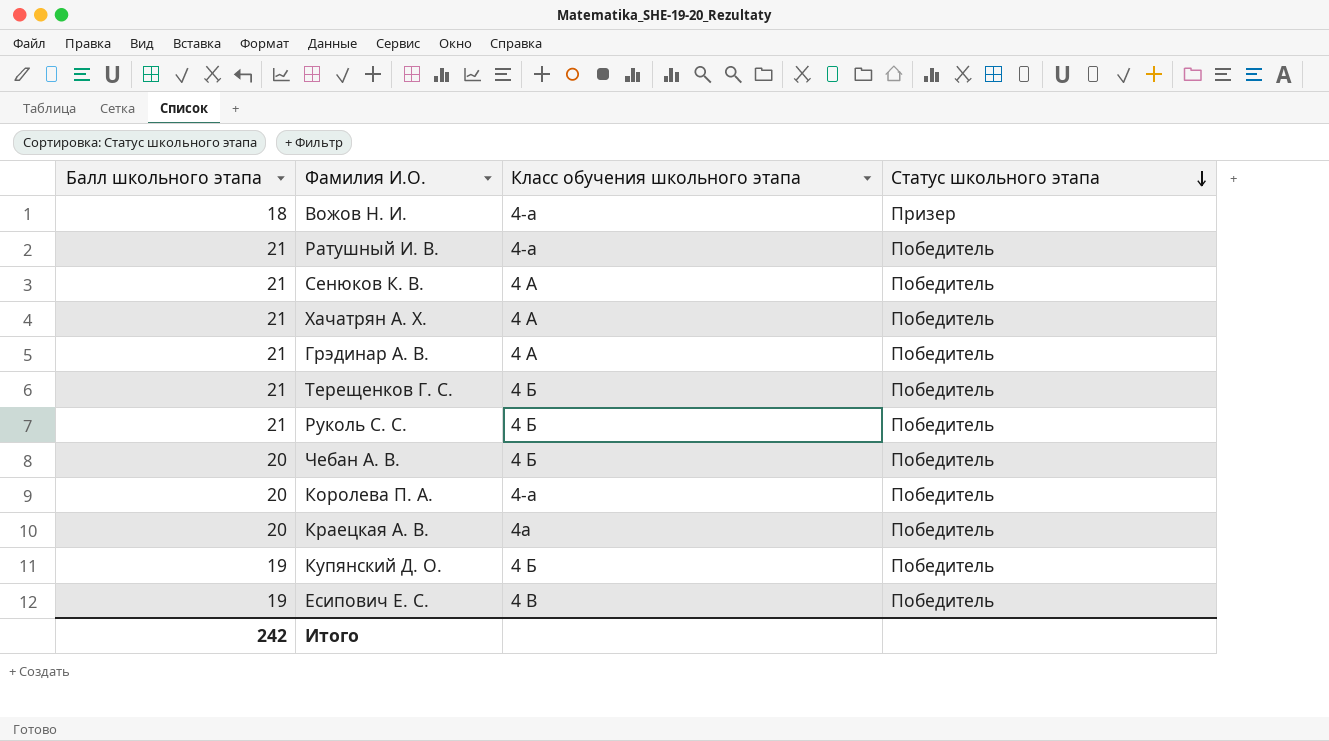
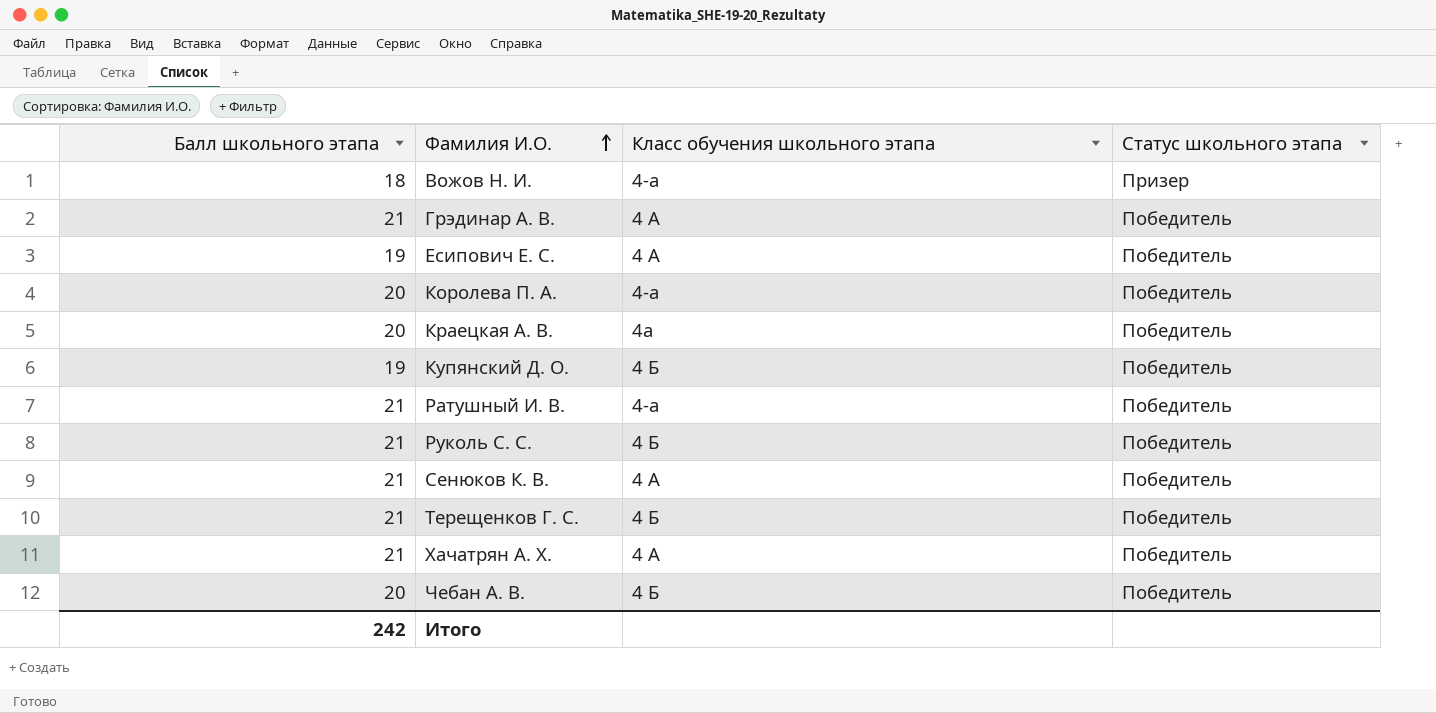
row order: Статус школьного этапа descending -> Фамилия И.О. ascending
Есипович Е. С. | Класс обучения школьного этапа: 4 В -> 4 А

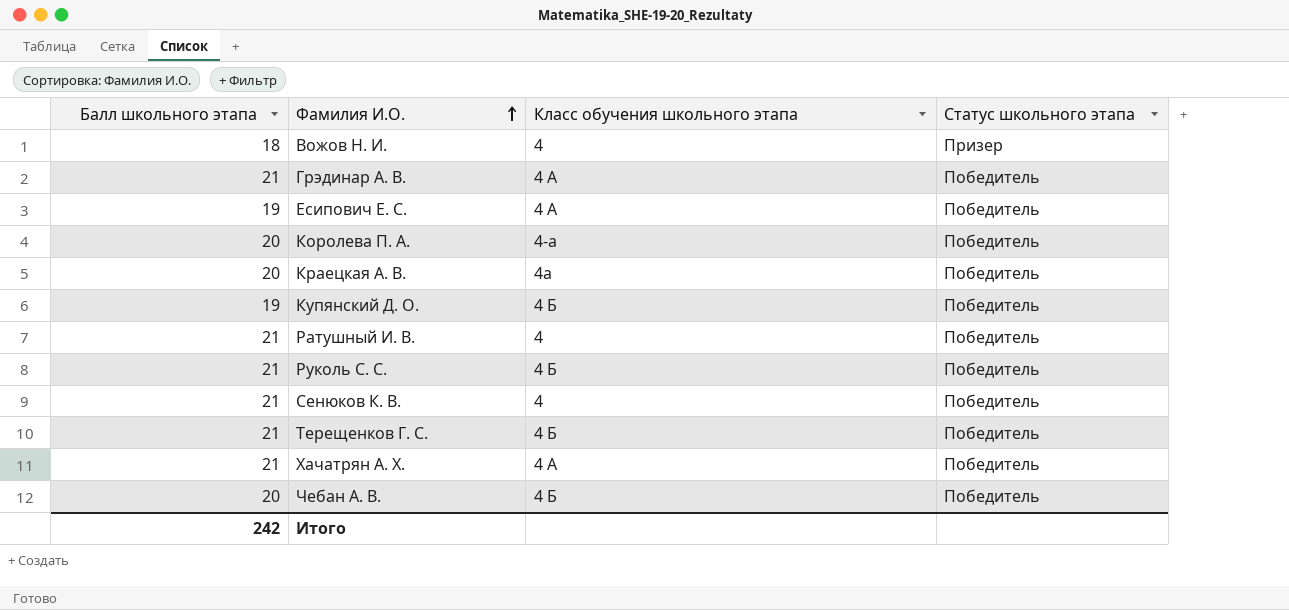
Вожов Н. И. | Класс обучения школьного этапа: 4-а -> 4
Ратушный И. В. | Класс обучения школьного этапа: 4-а -> 4
Сенюков К. В. | Класс обучения школьного этапа: 4 А -> 4

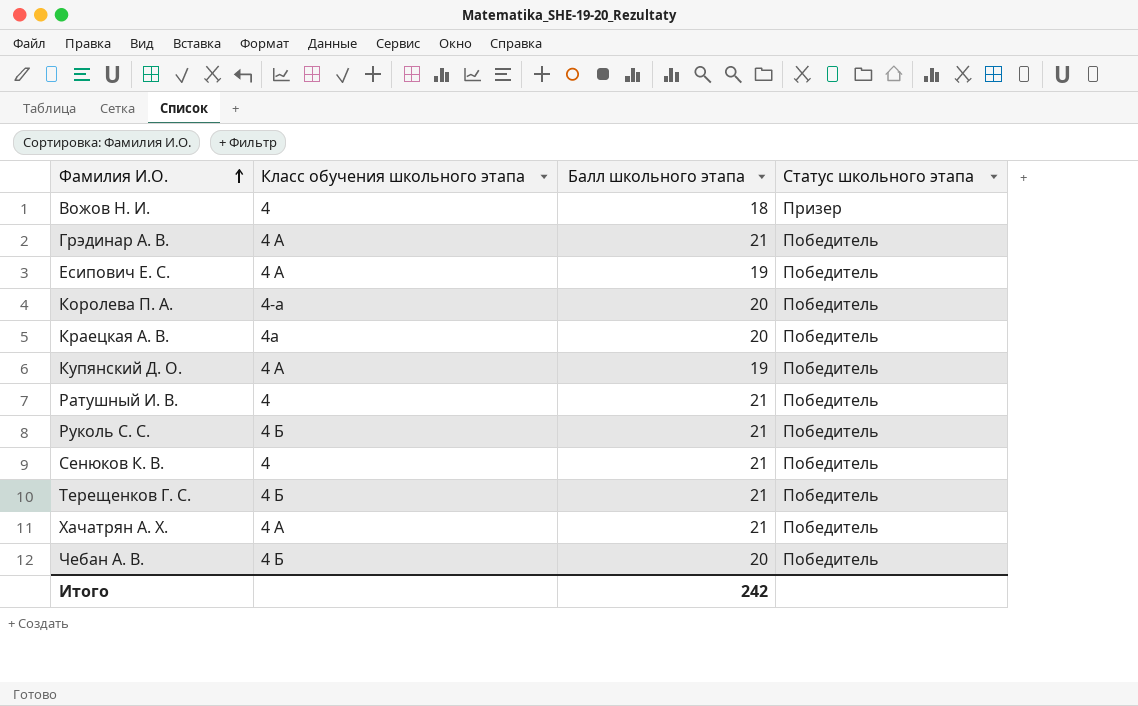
column Балл школьного этапа | position: 1 -> 3
Купянский Д. О. | Класс обучения школьного этапа: 4 Б -> 4 А

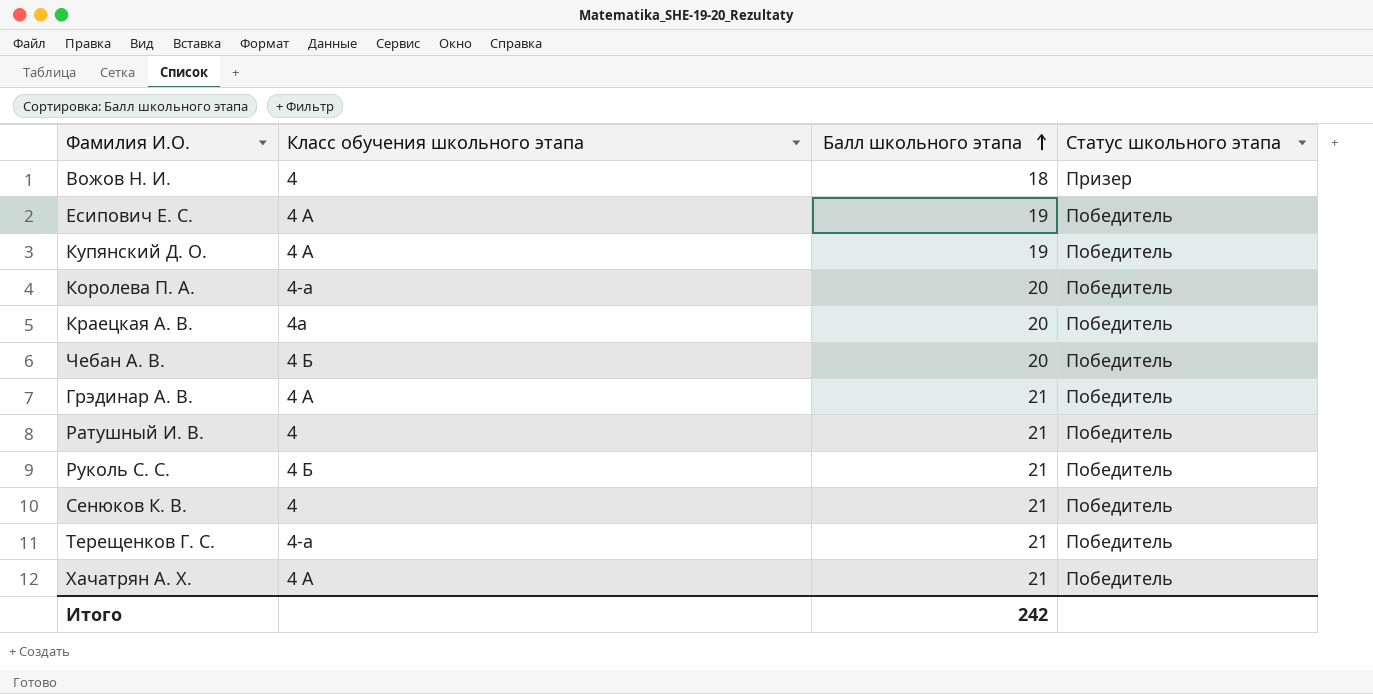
row order: Фамилия И.О. ascending -> Балл школьного этапа ascending
Терещенков Г. С. | Класс обучения школьного этапа: 4 Б -> 4-а

